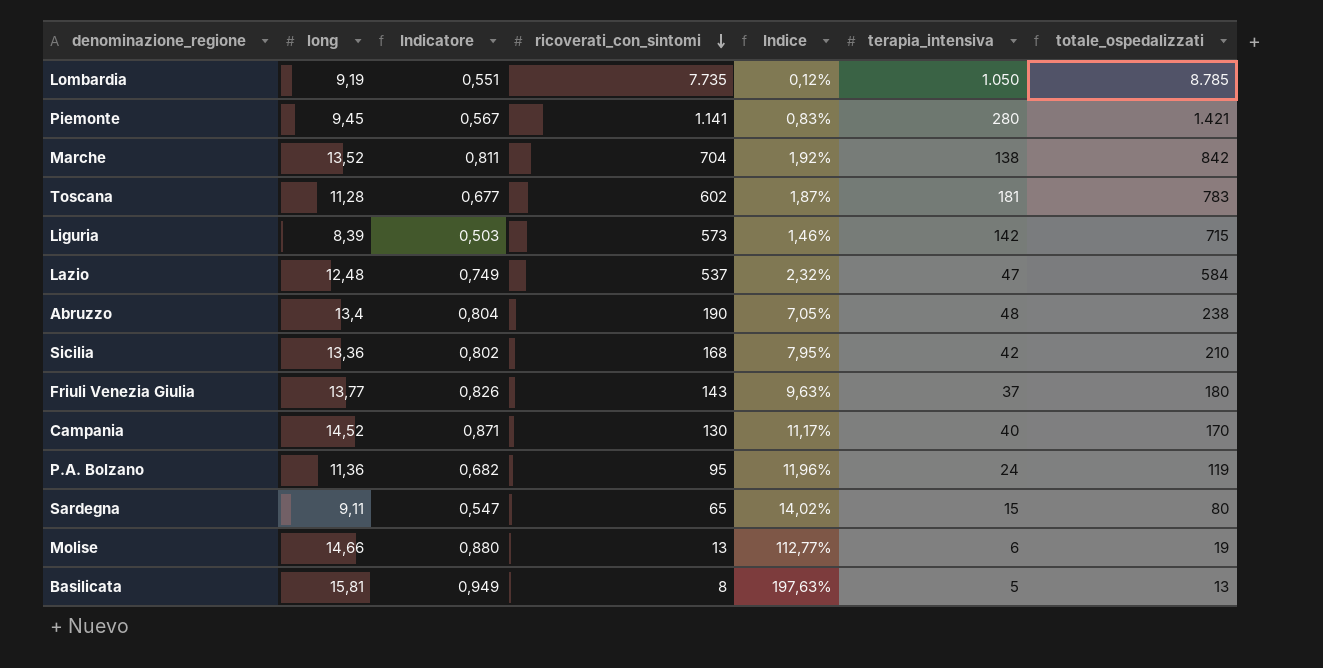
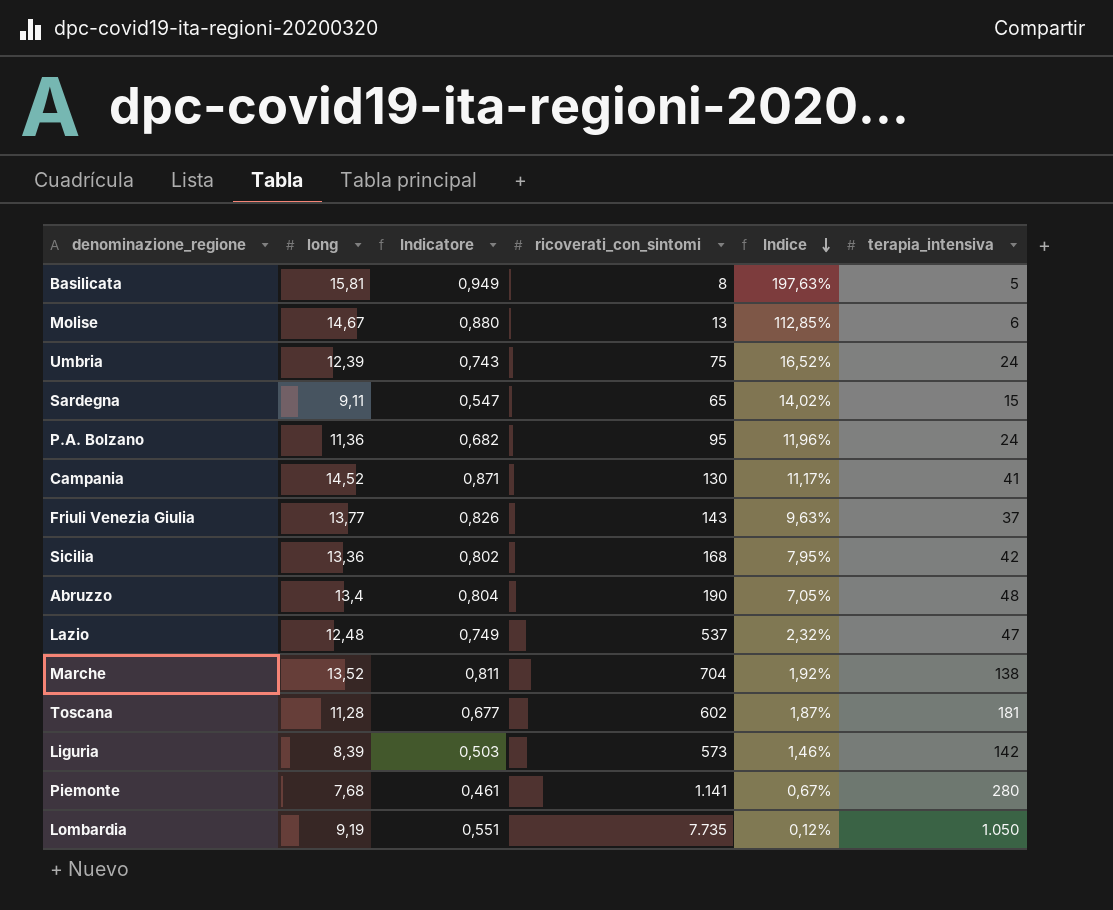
row order: ricoverati_con_sintomi descending -> Indice descending
column totale_ospedalizzati | formula: [ricoverati_con_sintomi] + [terapia_intensiva] -> none
Molise | long: 14,66 -> 14,67
Molise | Indice: 112,77% -> 112,85%
row Umbria: none -> 12,39 | 0,743 | 75 | 16,52% | 24
Campania | terapia_intensiva: 40 -> 41
Piemonte | long: 9,45 -> 7,68
Piemonte | Indicatore: 0,567 -> 0,461
Piemonte | Indice: 0,83% -> 0,67%

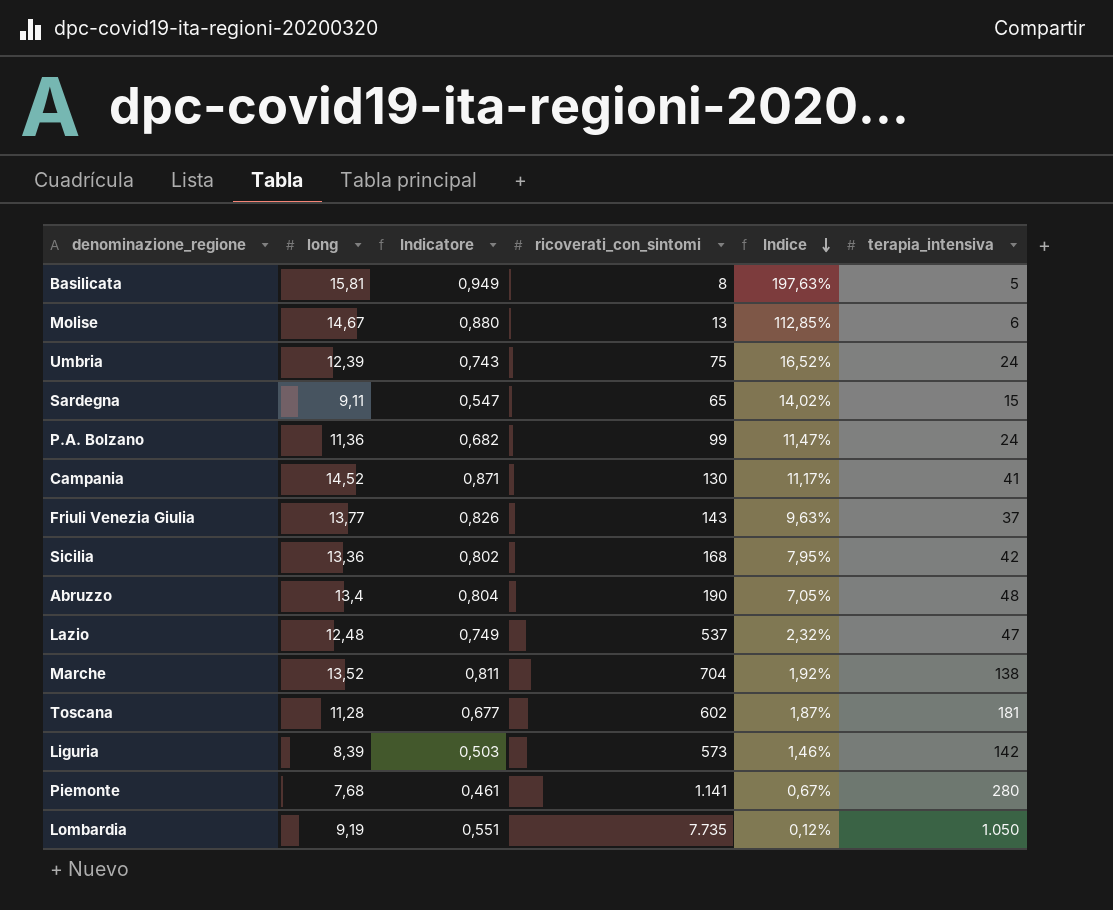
P.A. Bolzano | ricoverati_con_sintomi: 95 -> 99
P.A. Bolzano | Indice: 11,96% -> 11,47%

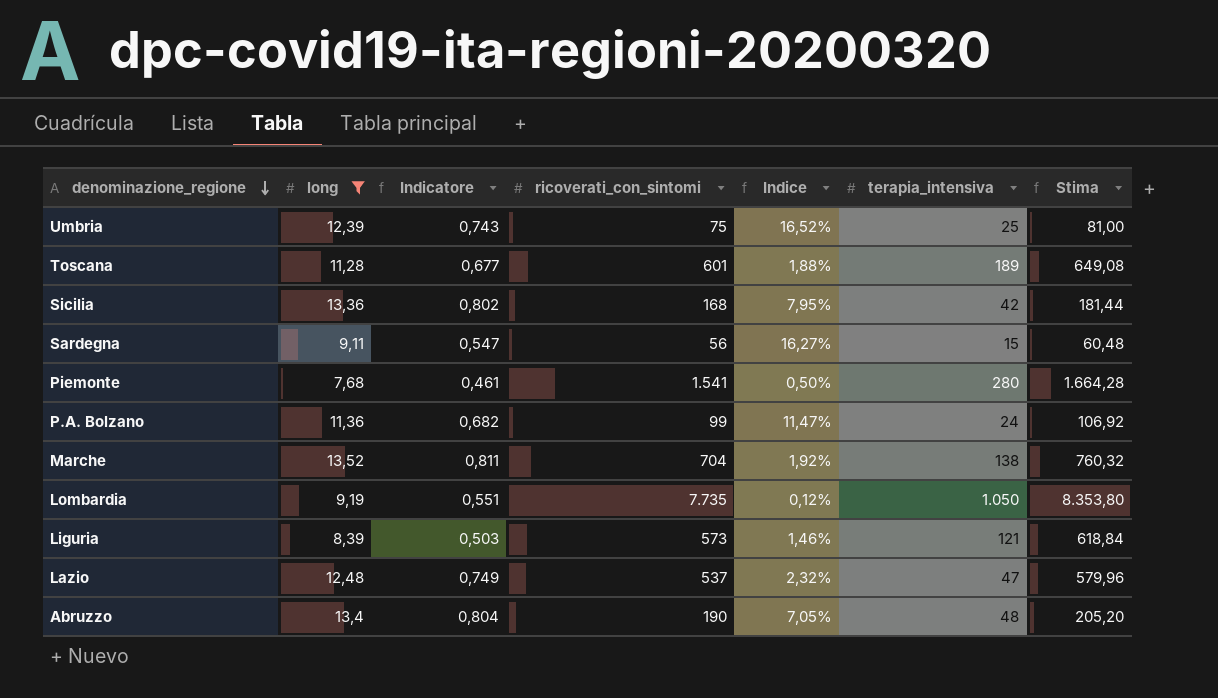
filter: none -> long <= 13,52
row order: Indice descending -> denominazione_regione descending
column Stima | formula: none -> [ricoverati_con_sintomi] * 1,08
Umbria | terapia_intensiva: 24 -> 25
Toscana | ricoverati_con_sintomi: 602 -> 601
Toscana | Indice: 1,87% -> 1,88%
Toscana | terapia_intensiva: 181 -> 189
Sardegna | ricoverati_con_sintomi: 65 -> 56
Sardegna | Indice: 14,02% -> 16,27%
Piemonte | ricoverati_con_sintomi: 1.141 -> 1.541
Piemonte | Indice: 0,67% -> 0,50%
Liguria | terapia_intensiva: 142 -> 121

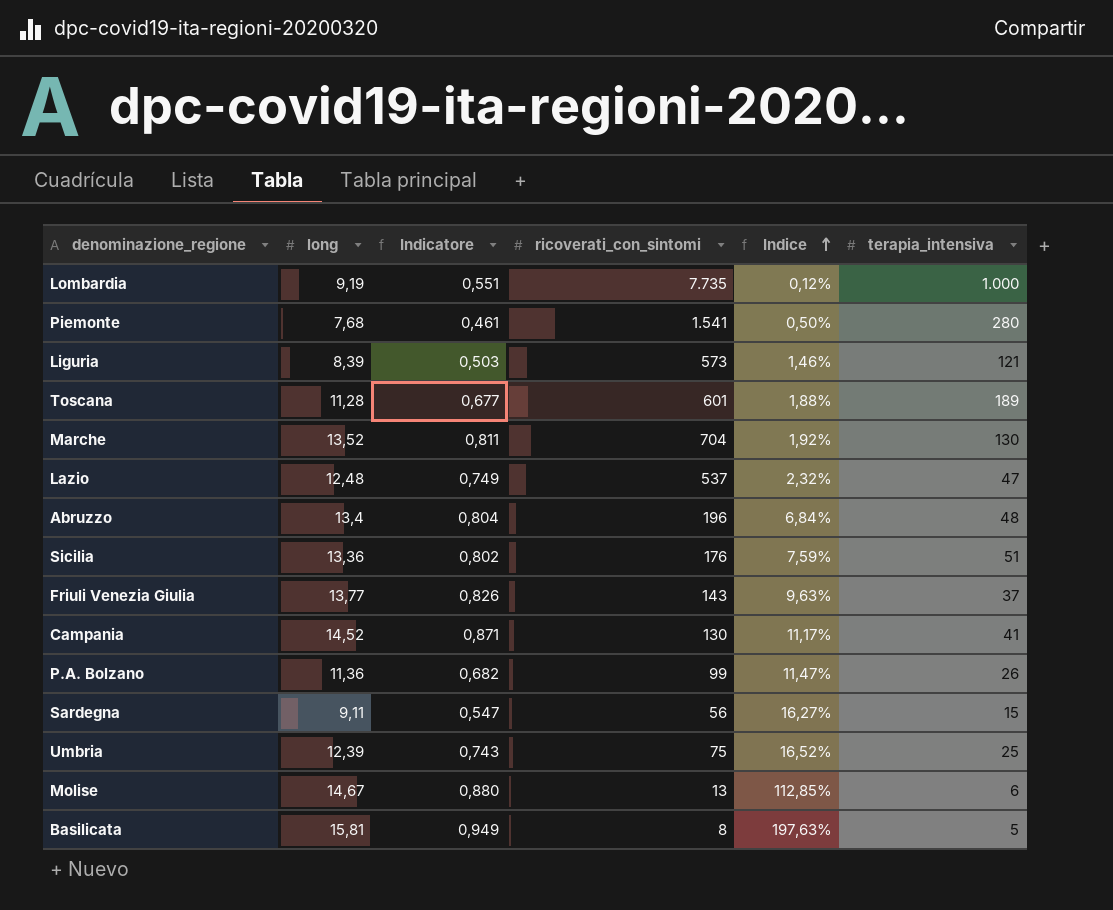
filter: long <= 13,52 -> none
row order: denominazione_regione descending -> Indice ascending
column Stima | formula: [ricoverati_con_sintomi] * 1,08 -> none
Lombardia | terapia_intensiva: 1.050 -> 1.000
Marche | terapia_intensiva: 138 -> 130
Abruzzo | ricoverati_con_sintomi: 190 -> 196
Abruzzo | Indice: 7,05% -> 6,84%
Sicilia | ricoverati_con_sintomi: 168 -> 176
Sicilia | Indice: 7,95% -> 7,59%
Sicilia | terapia_intensiva: 42 -> 51
P.A. Bolzano | terapia_intensiva: 24 -> 26

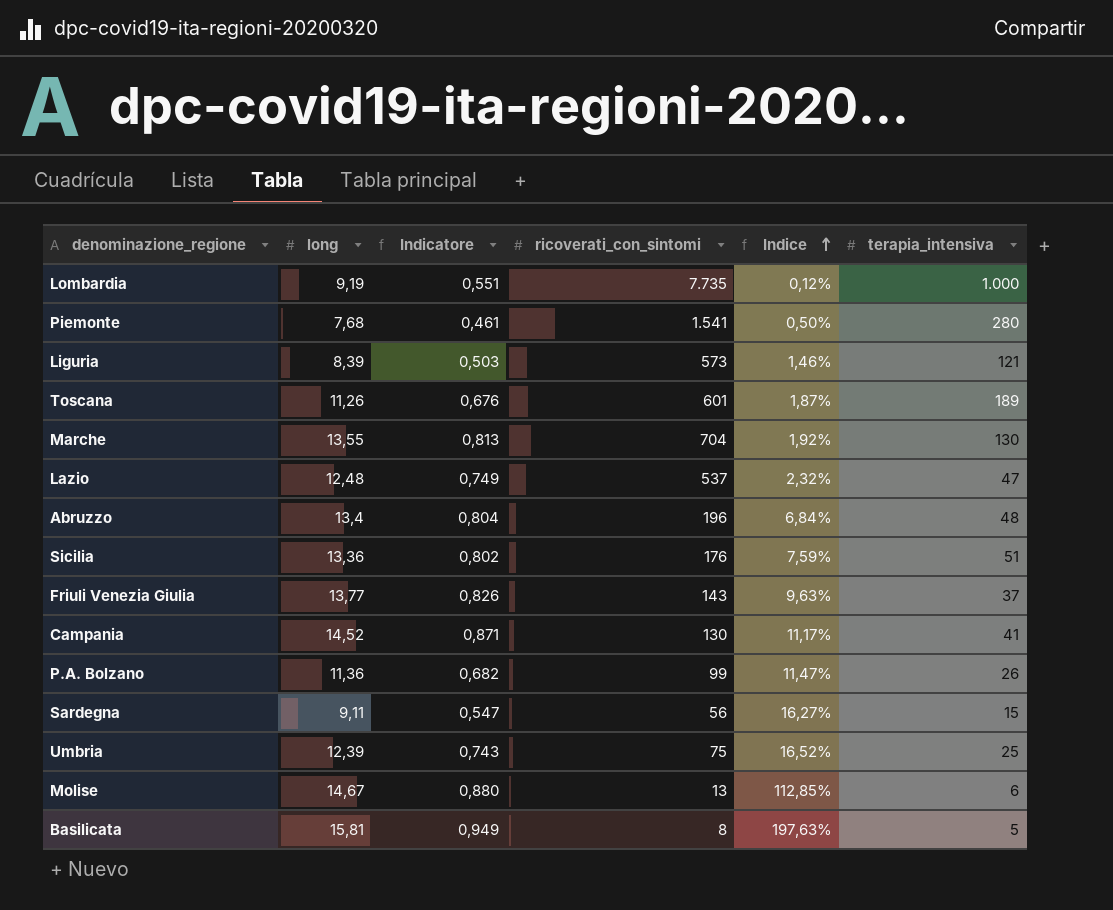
Toscana | long: 11,28 -> 11,26
Toscana | Indicatore: 0,677 -> 0,676
Toscana | Indice: 1,88% -> 1,87%
Marche | long: 13,52 -> 13,55
Marche | Indicatore: 0,811 -> 0,813

